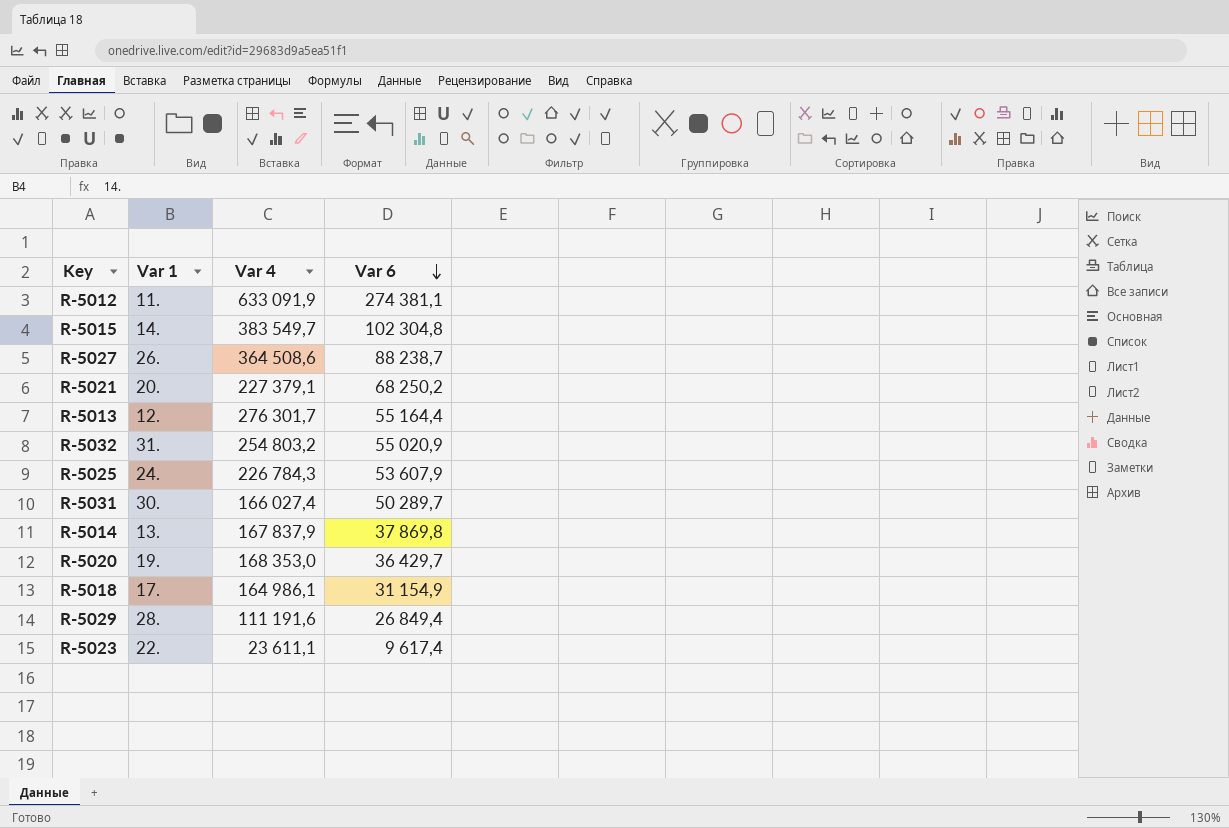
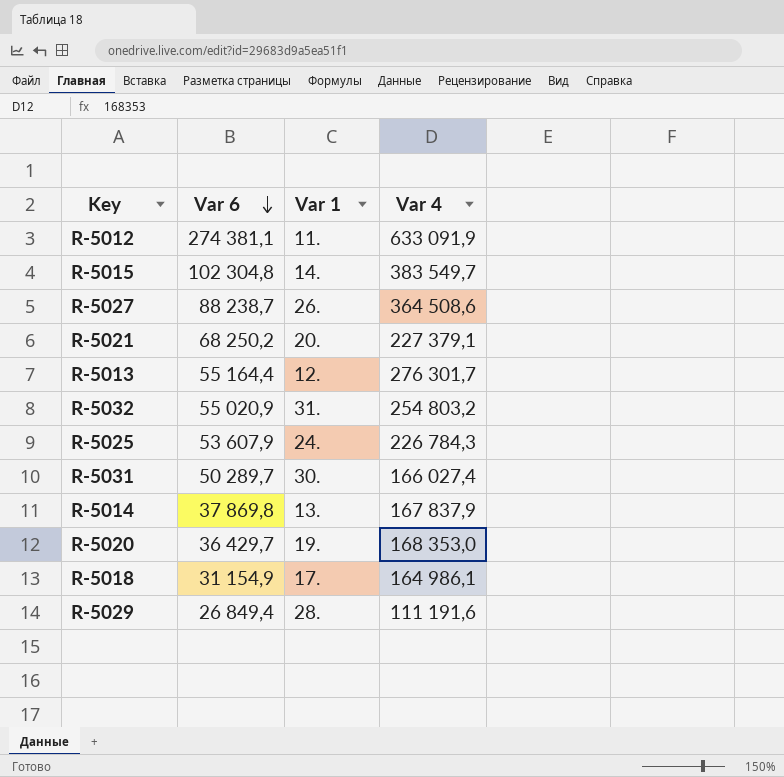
column Var 6 | position: 4 -> 2
row R-5023: 22. | 23 611,1 | 9 617,4 -> none

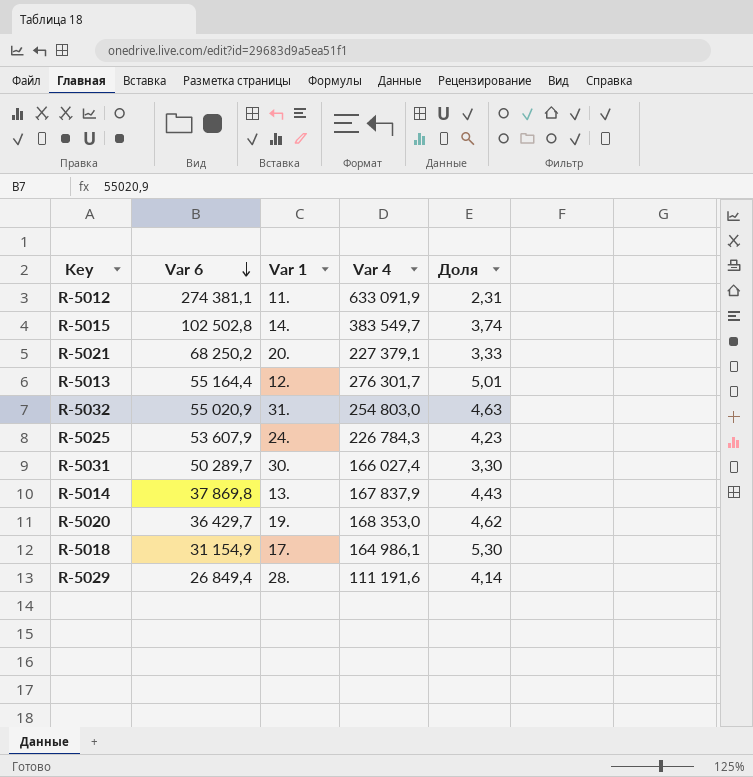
column Доля | formula: none -> [Var 4] / [Var 6]
row R-5027: 88 238,7 | 26. | 364 508,6 -> none
R-5015 | Var 6: 102 304,8 -> 102 502,8
R-5032 | Var 4: 254 803,2 -> 254 803,0

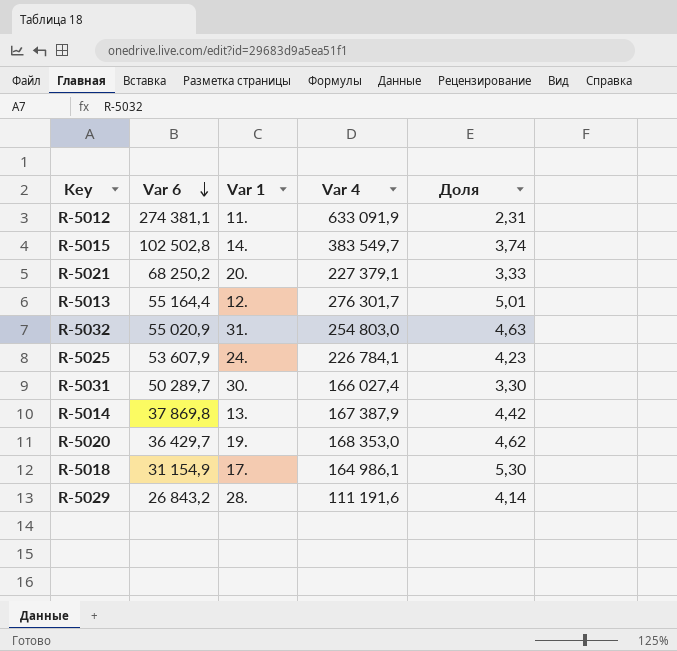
R-5025 | Var 4: 226 784,3 -> 226 784,1
R-5014 | Var 4: 167 837,9 -> 167 387,9
R-5014 | Доля: 4,43 -> 4,42
R-5029 | Var 6: 26 849,4 -> 26 843,2

